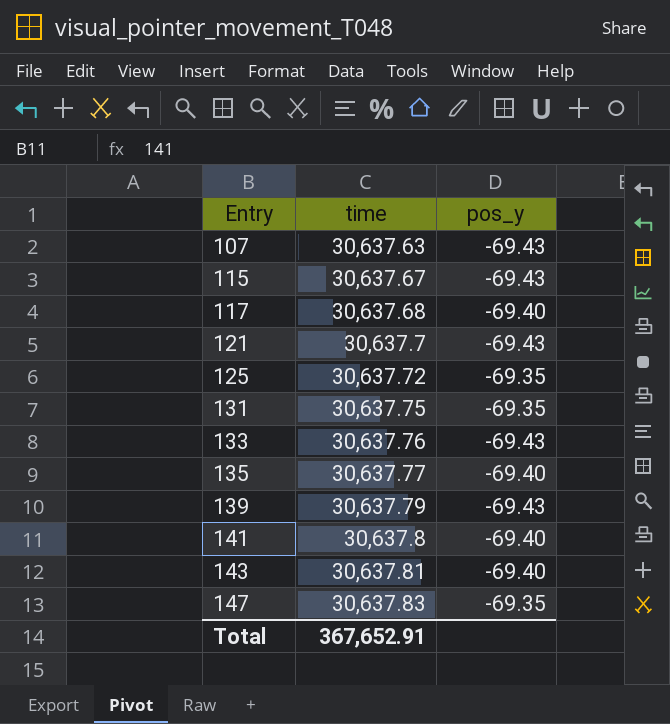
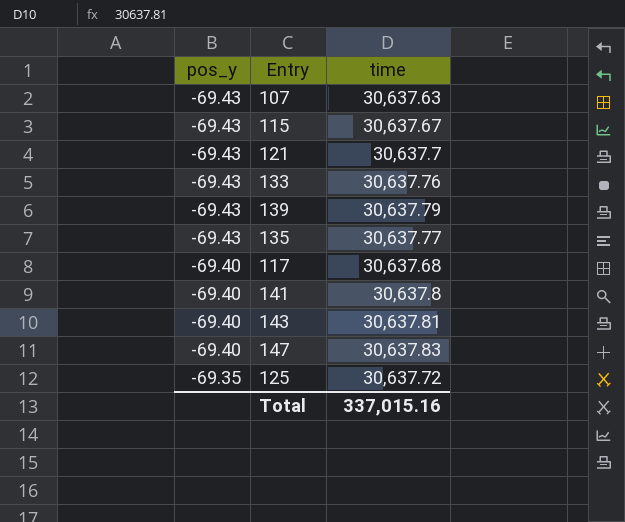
row order: Entry ascending -> pos_y ascending
column pos_y | position: 3 -> 1
row 131: 30,637.75 | -69.35 -> none
135 | pos_y: -69.40 -> -69.43
147 | pos_y: -69.35 -> -69.40
Total | time: 367,652.91 -> 337,015.16

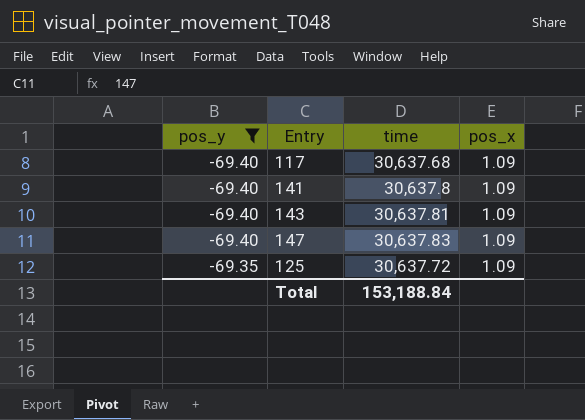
filter: none -> pos_y != -69.43
column pos_x | position: none -> 4
Total | time: 337,015.16 -> 153,188.84

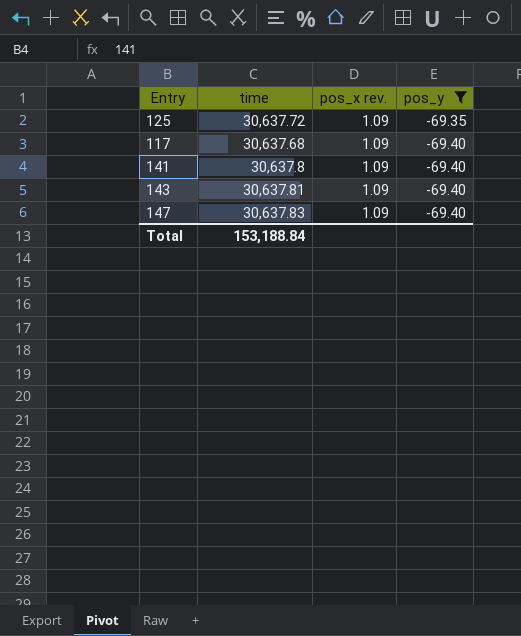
row order: pos_y ascending -> pos_y descending
column name: pos_x -> pos_x rev.
column pos_y | position: 1 -> 4

